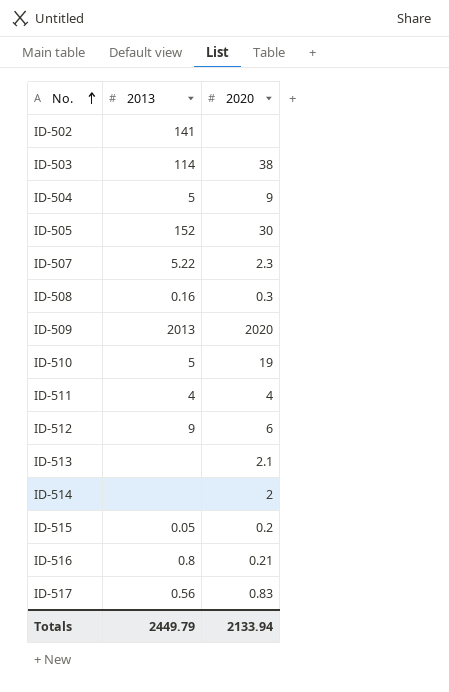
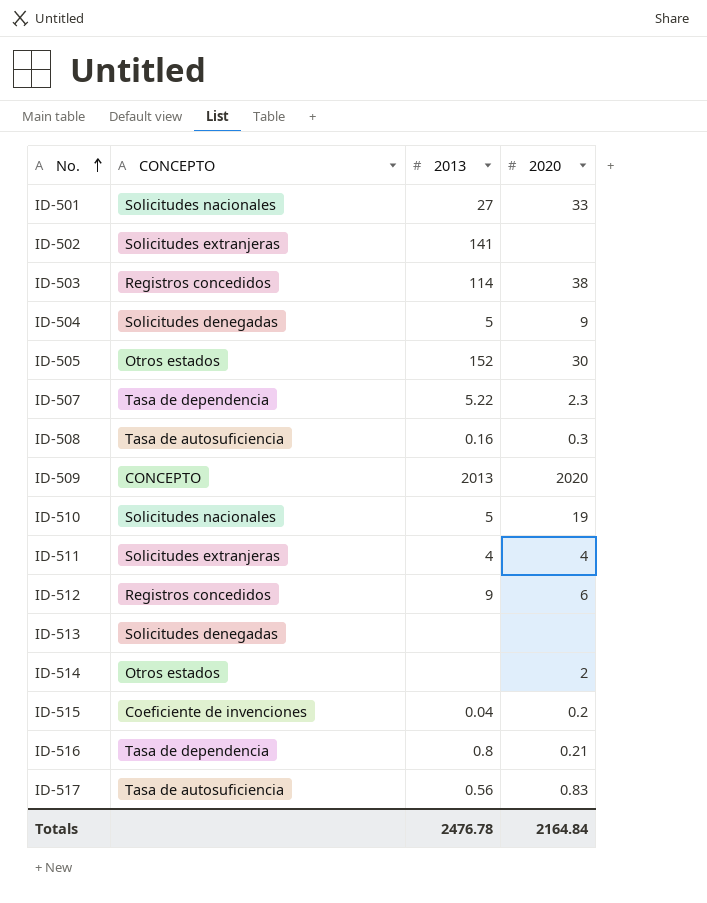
column CONCEPTO | position: none -> 2
row ID-501: none -> Solicitudes nacionales | 27 | 33
ID-513 | 2020: 2.1 -> none
ID-515 | 2013: 0.05 -> 0.04
Totals | 2013: 2449.79 -> 2476.78
Totals | 2020: 2133.94 -> 2164.84

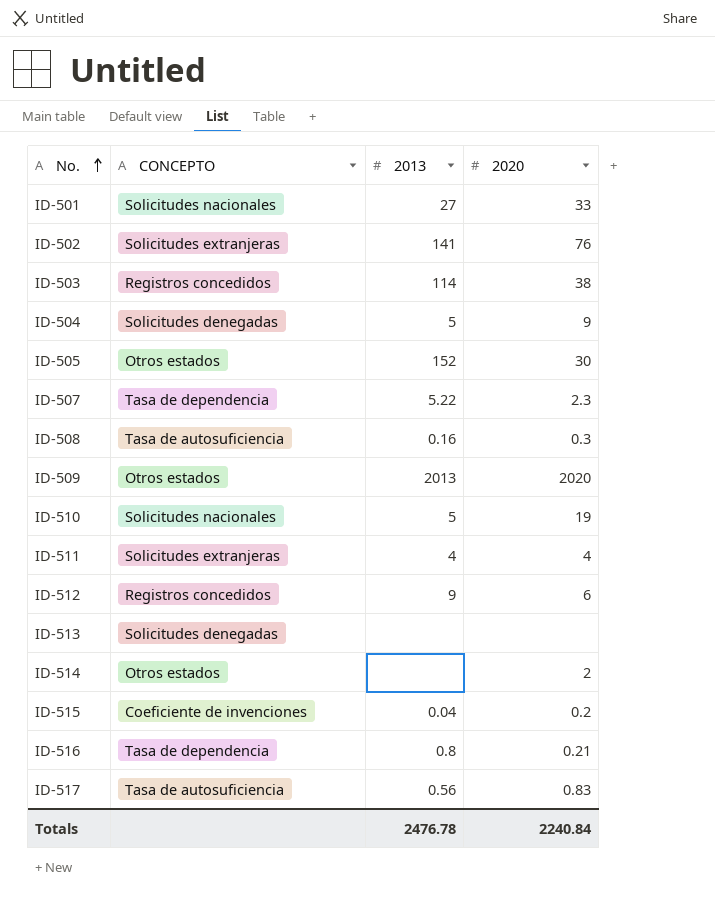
ID-502 | 2020: none -> 76
ID-509 | CONCEPTO: CONCEPTO -> Otros estados
Totals | 2020: 2164.84 -> 2240.84

